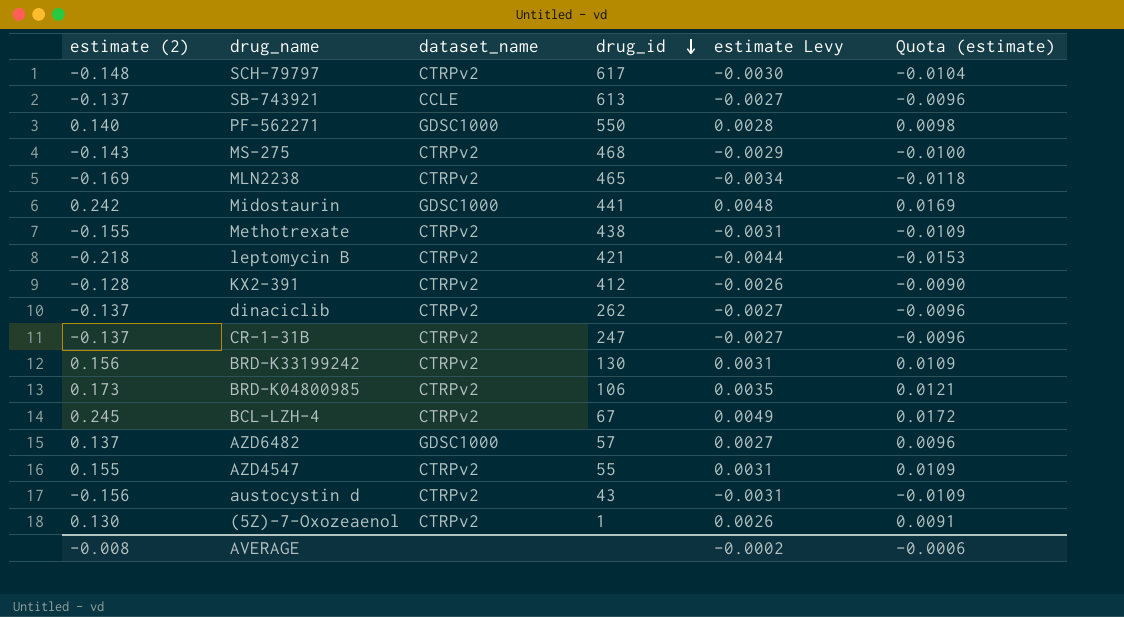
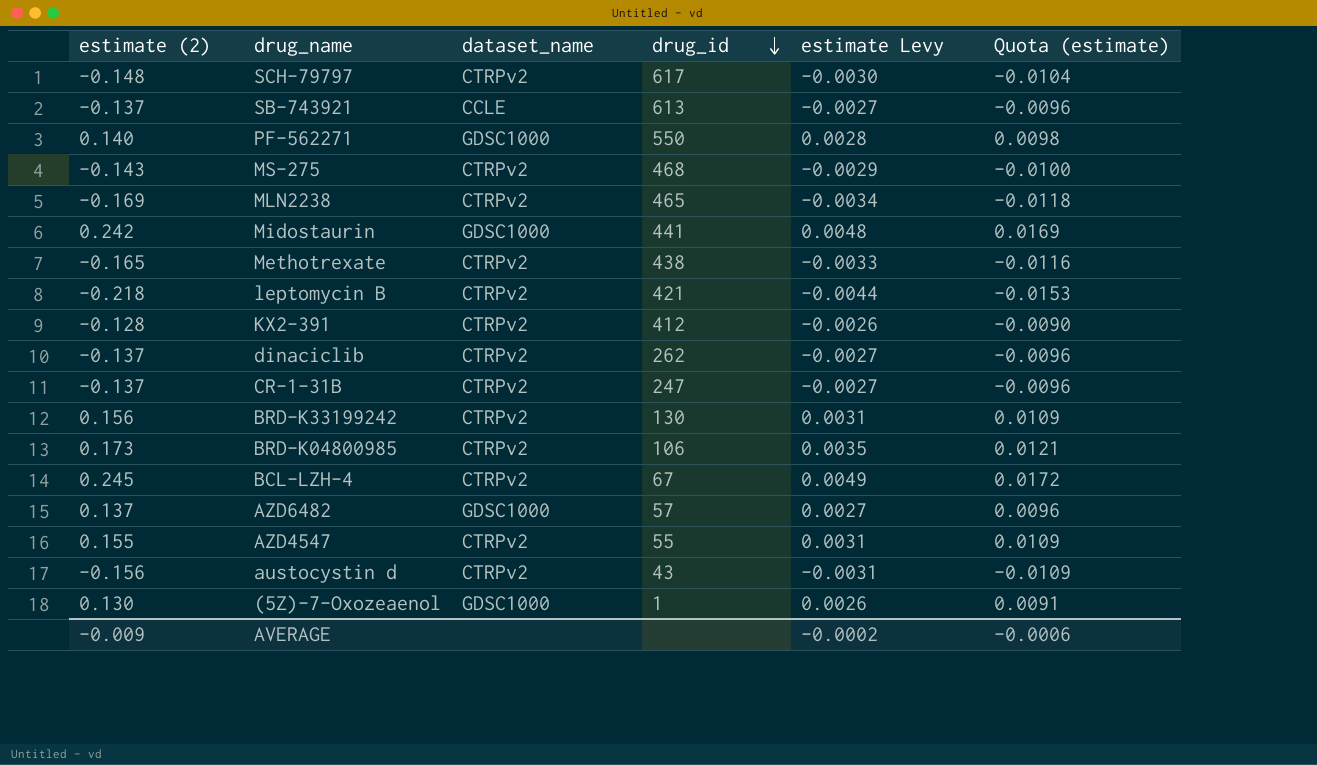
Methotrexate | estimate (2): -0.155 -> -0.165
Methotrexate | estimate Levy: -0.0031 -> -0.0033
Methotrexate | Quota (estimate): -0.0109 -> -0.0116
(5Z)-7-Oxozeaenol | dataset_name: CTRPv2 -> GDSC1000
AVERAGE | estimate (2): -0.008 -> -0.009

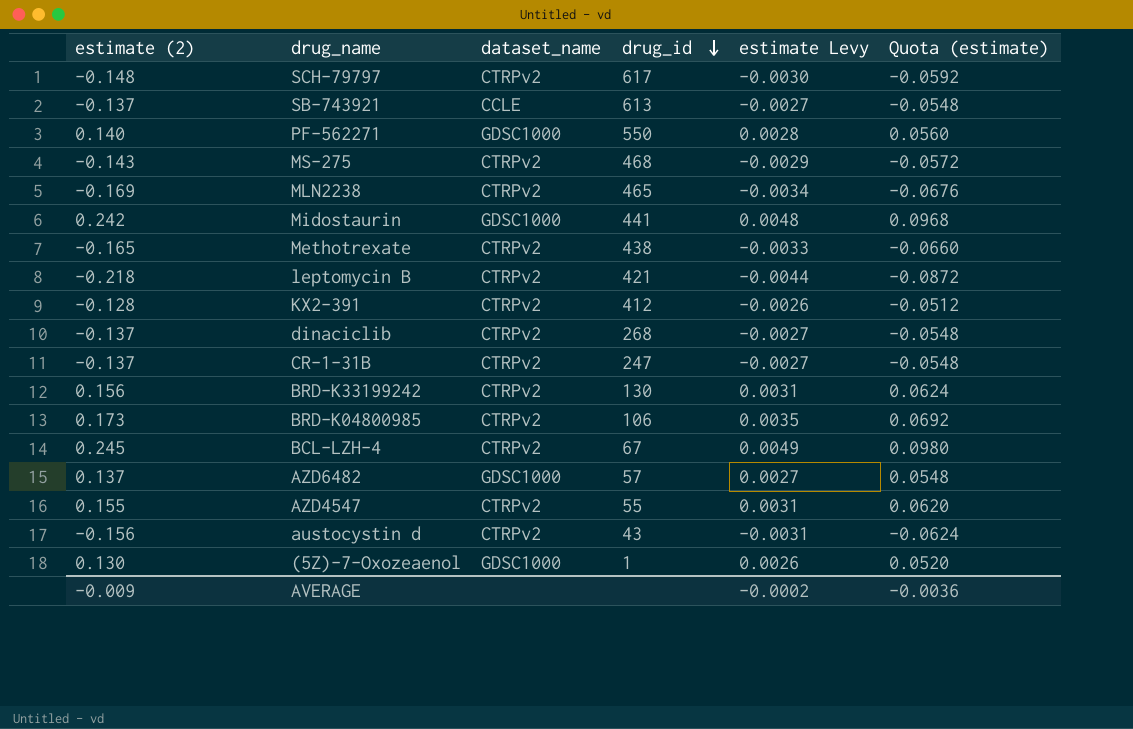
column Quota (estimate) | formula: [estimate (2)] * 0.07 -> [estimate (2)] * 0.4
dinaciclib | drug_id: 262 -> 268
AVERAGE | Quota (estimate): -0.0006 -> -0.0036

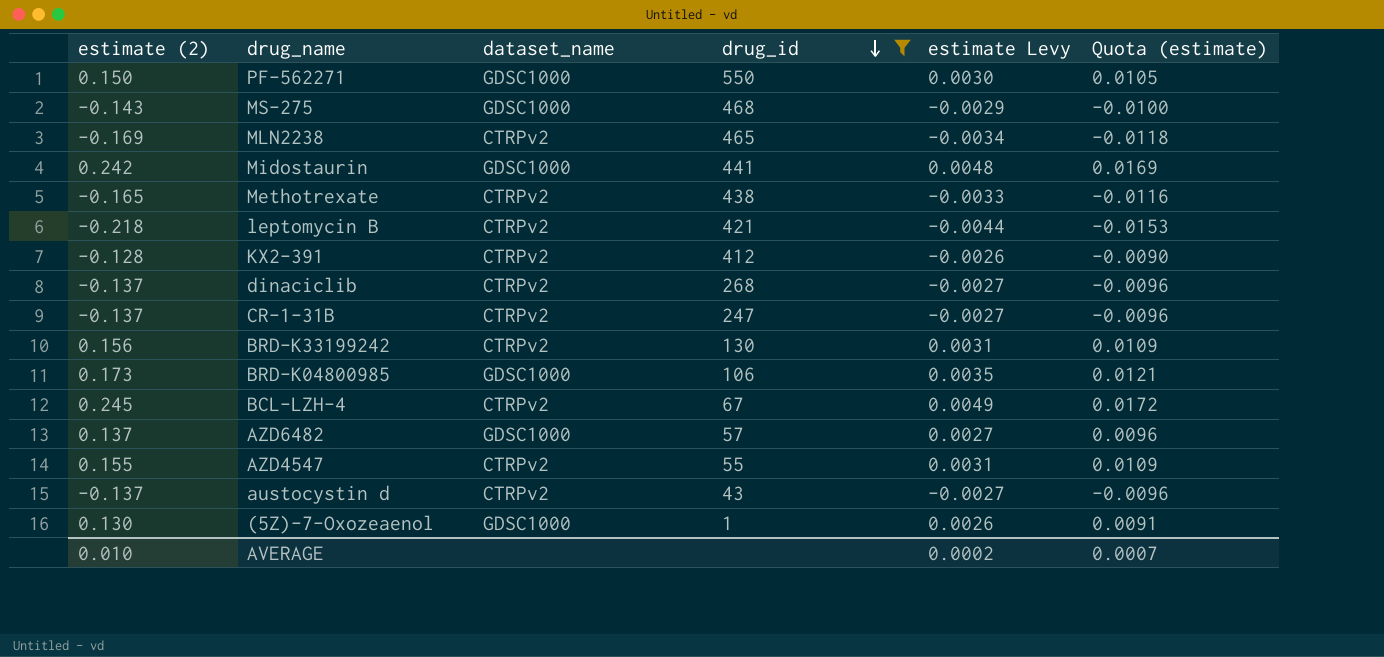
filter: none -> drug_id <= 550
column Quota (estimate) | formula: [estimate (2)] * 0.4 -> [estimate (2)] * 0.07
PF-562271 | estimate (2): 0.140 -> 0.150
PF-562271 | estimate Levy: 0.0028 -> 0.0030
MS-275 | dataset_name: CTRPv2 -> GDSC1000
BRD-K04800985 | dataset_name: CTRPv2 -> GDSC1000
austocystin d | estimate (2): -0.156 -> -0.137
austocystin d | estimate Levy: -0.0031 -> -0.0027
AVERAGE | estimate (2): -0.009 -> 0.010
AVERAGE | estimate Levy: -0.0002 -> 0.0002
AVERAGE | Quota (estimate): -0.0036 -> 0.0007

